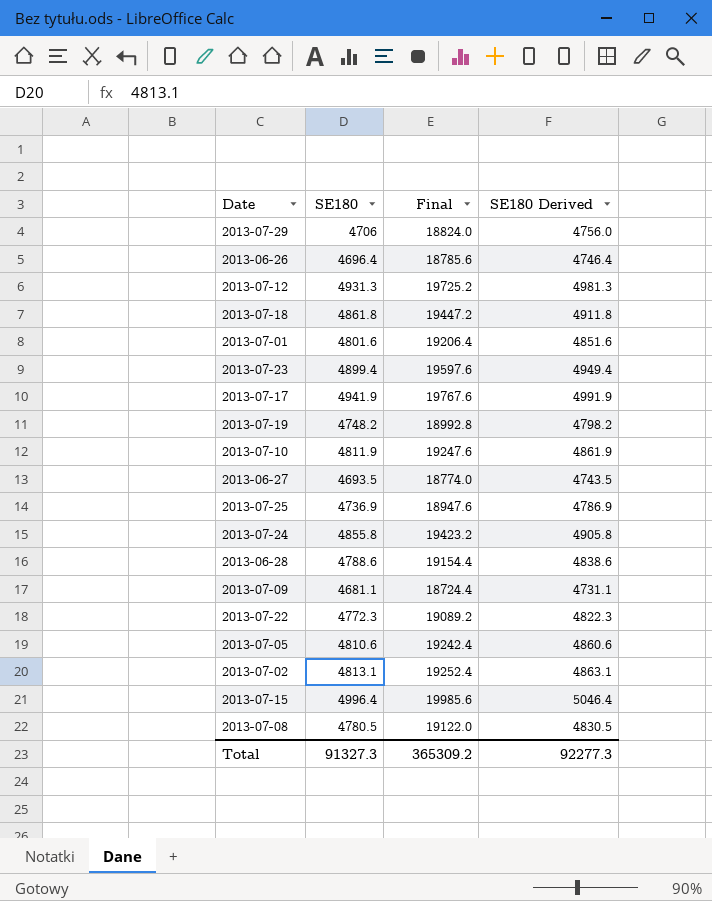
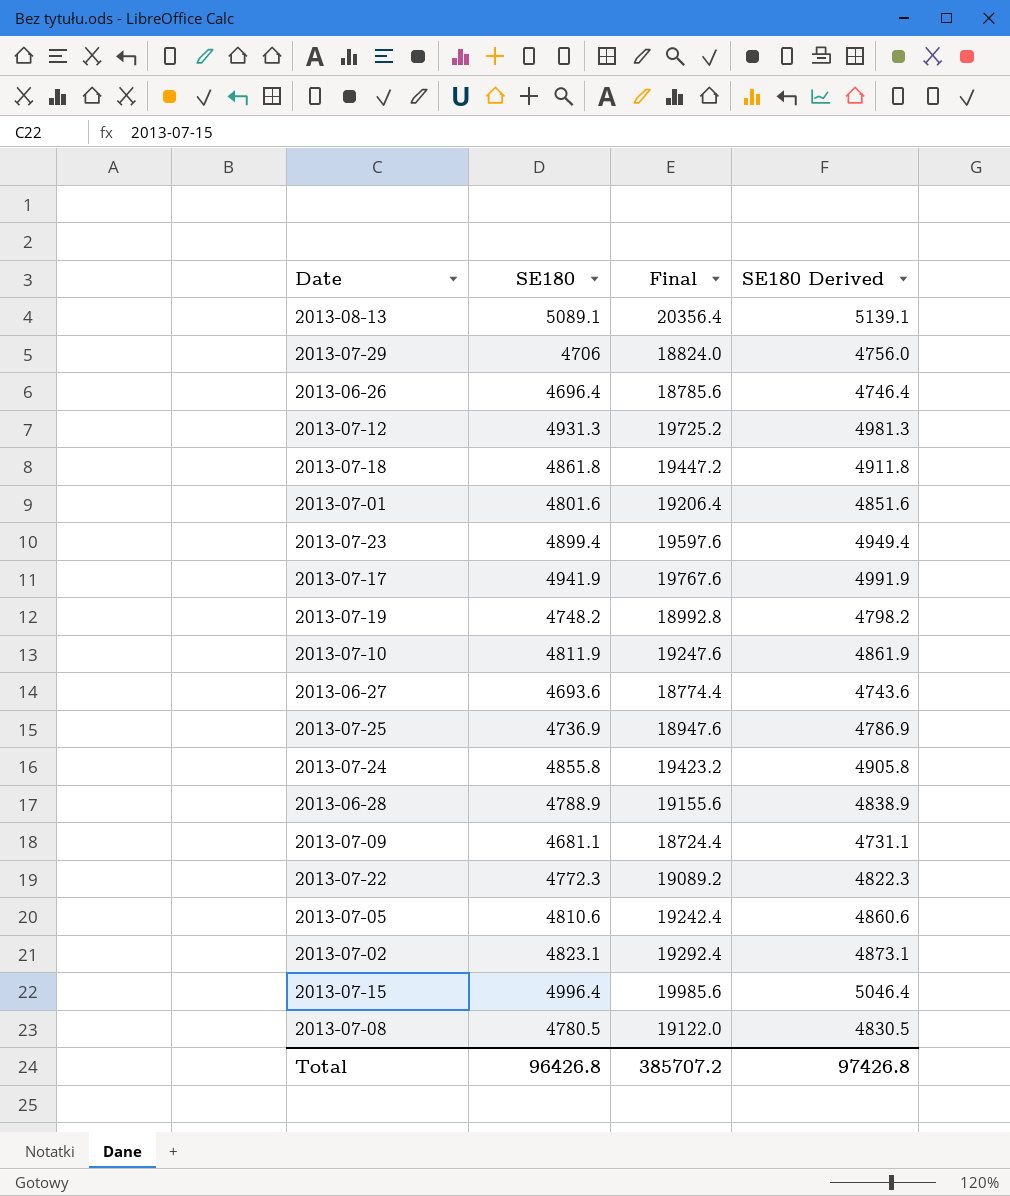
row 2013-08-13: none -> 5089.1 | 20356.4 | 5139.1
2013-06-27 | SE180: 4693.5 -> 4693.6
2013-06-27 | Final: 18774.0 -> 18774.4
2013-06-27 | SE180 Derived: 4743.5 -> 4743.6
2013-06-28 | SE180: 4788.6 -> 4788.9
2013-06-28 | Final: 19154.4 -> 19155.6
2013-06-28 | SE180 Derived: 4838.6 -> 4838.9
2013-07-02 | SE180: 4813.1 -> 4823.1
2013-07-02 | Final: 19252.4 -> 19292.4
2013-07-02 | SE180 Derived: 4863.1 -> 4873.1
Total | SE180: 91327.3 -> 96426.8
Total | Final: 365309.2 -> 385707.2
Total | SE180 Derived: 92277.3 -> 97426.8

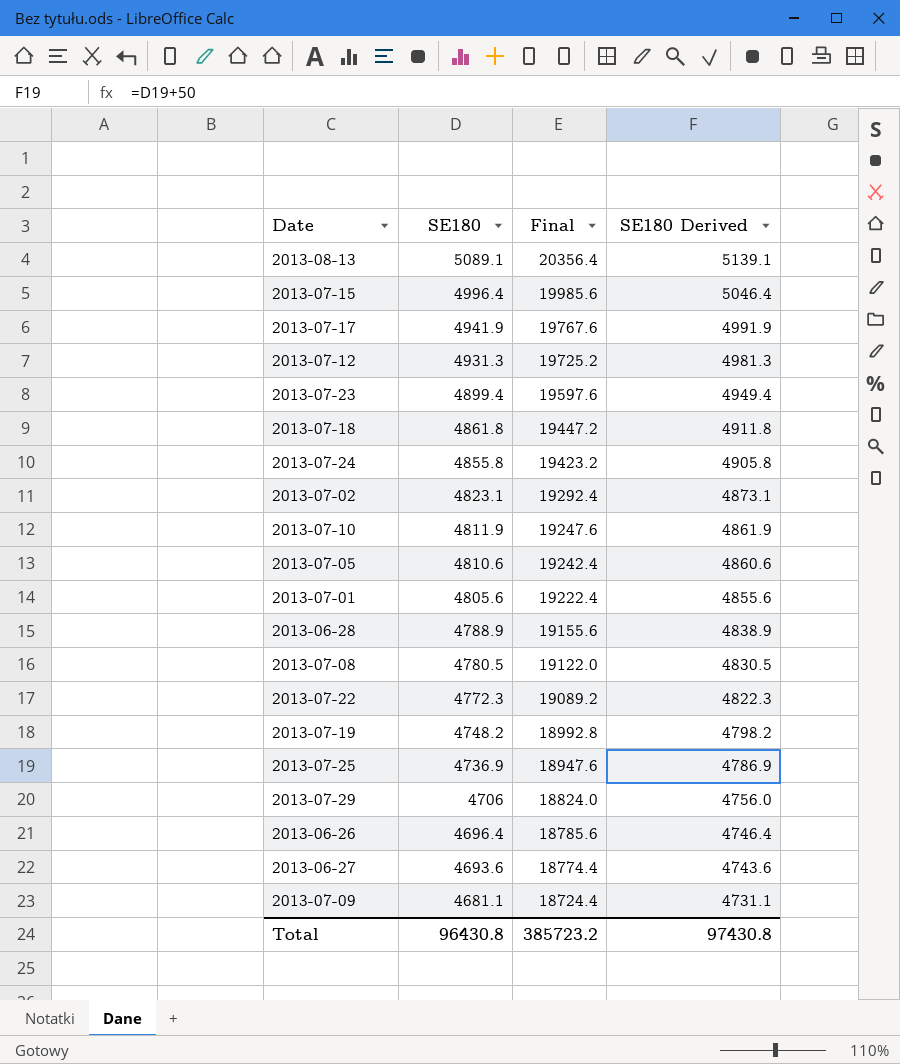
row order: none -> SE180 descending
2013-07-01 | SE180: 4801.6 -> 4805.6
2013-07-01 | Final: 19206.4 -> 19222.4
2013-07-01 | SE180 Derived: 4851.6 -> 4855.6
Total | SE180: 96426.8 -> 96430.8
Total | Final: 385707.2 -> 385723.2
Total | SE180 Derived: 97426.8 -> 97430.8

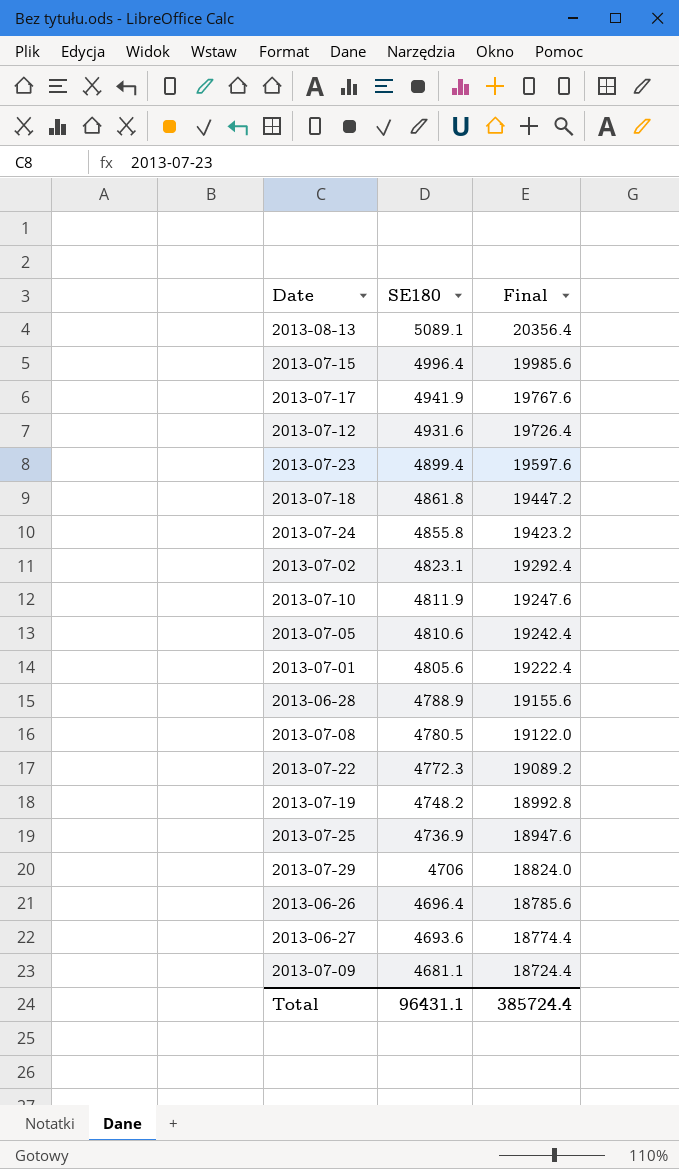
column SE180 Derived | formula: [SE180] + 50 -> none
2013-07-12 | SE180: 4931.3 -> 4931.6
2013-07-12 | Final: 19725.2 -> 19726.4
Total | SE180: 96430.8 -> 96431.1
Total | Final: 385723.2 -> 385724.4

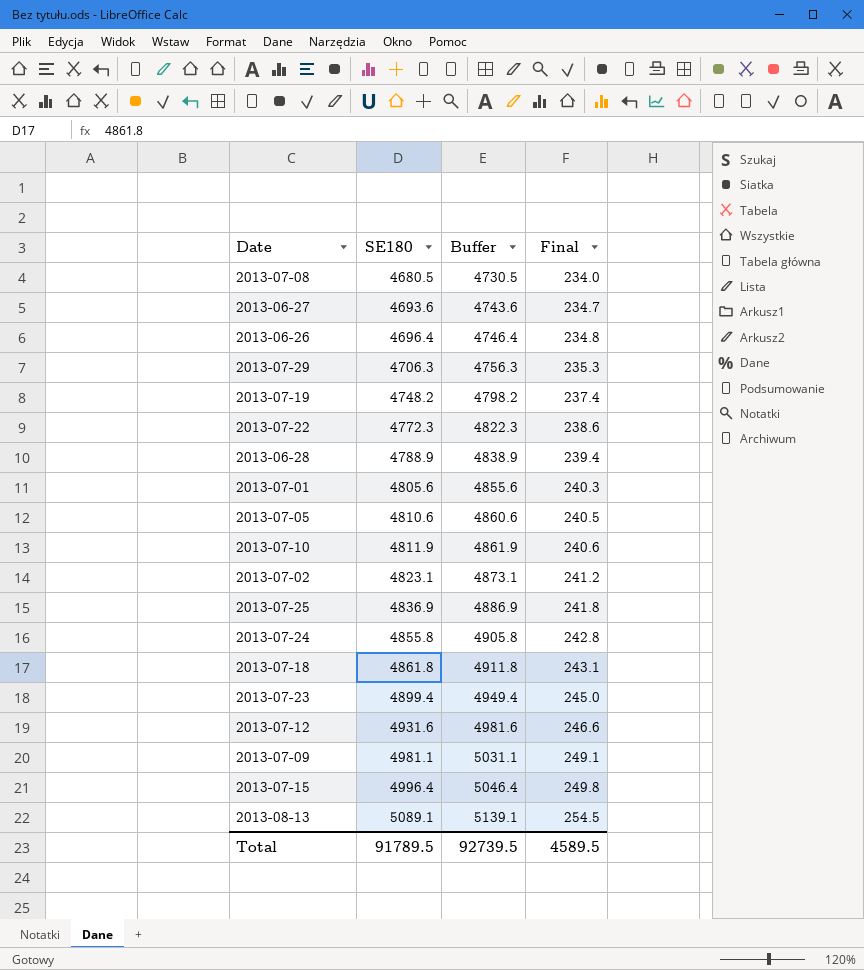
row order: SE180 descending -> SE180 ascending
column Buffer | formula: none -> [SE180] + 50
column Final | formula: [SE180] * 4 -> [SE180] * 0.05
row 2013-07-17: 4941.9 | 19767.6 -> none
2013-07-08 | SE180: 4780.5 -> 4680.5
2013-07-29 | SE180: 4706 -> 4706.3
2013-07-25 | SE180: 4736.9 -> 4836.9
2013-07-09 | SE180: 4681.1 -> 4981.1
Total | SE180: 96431.1 -> 91789.5
Total | Final: 385724.4 -> 4589.5

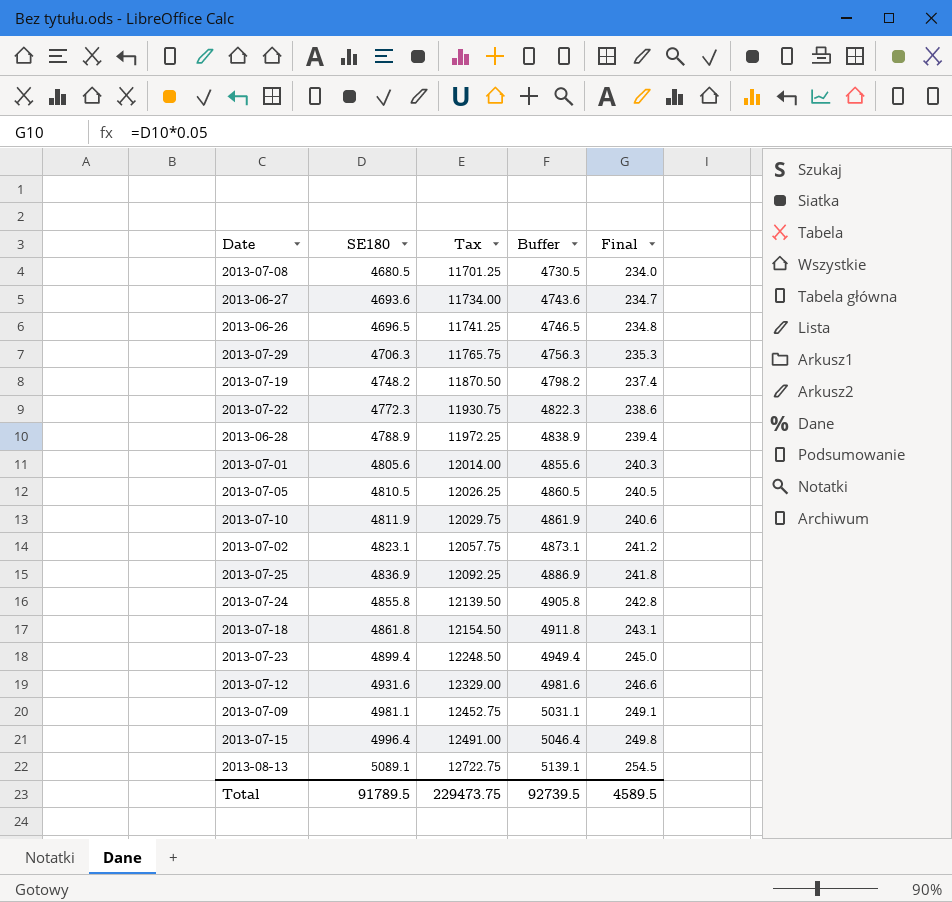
column Tax | formula: none -> [SE180] * 2.5
2013-06-26 | SE180: 4696.4 -> 4696.5
2013-06-26 | Buffer: 4746.4 -> 4746.5
2013-07-05 | SE180: 4810.6 -> 4810.5
2013-07-05 | Buffer: 4860.6 -> 4860.5

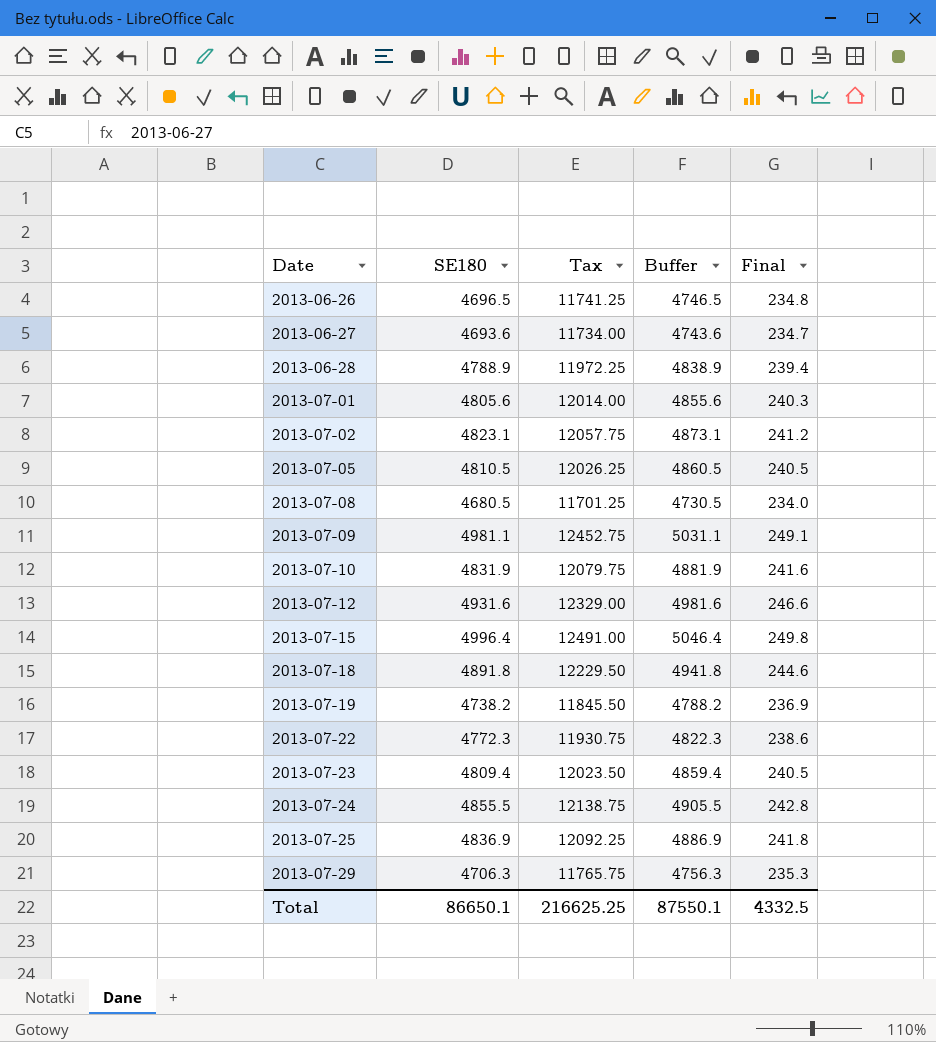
row order: SE180 ascending -> Date ascending
row 2013-08-13: 5089.1 | 12722.75 | 5139.1 | 254.5 -> none
2013-07-10 | SE180: 4811.9 -> 4831.9
2013-07-10 | Tax: 12029.75 -> 12079.75
2013-07-10 | Buffer: 4861.9 -> 4881.9
2013-07-10 | Final: 240.6 -> 241.6
2013-07-18 | SE180: 4861.8 -> 4891.8
2013-07-18 | Tax: 12154.50 -> 12229.50
2013-07-18 | Buffer: 4911.8 -> 4941.8
2013-07-18 | Final: 243.1 -> 244.6
2013-07-19 | SE180: 4748.2 -> 4738.2
2013-07-19 | Tax: 11870.50 -> 11845.50
2013-07-19 | Buffer: 4798.2 -> 4788.2
2013-07-19 | Final: 237.4 -> 236.9
2013-07-23 | SE180: 4899.4 -> 4809.4
2013-07-23 | Tax: 12248.50 -> 12023.50
2013-07-23 | Buffer: 4949.4 -> 4859.4
2013-07-23 | Final: 245.0 -> 240.5
2013-07-24 | SE180: 4855.8 -> 4855.5
2013-07-24 | Tax: 12139.50 -> 12138.75
2013-07-24 | Buffer: 4905.8 -> 4905.5
Total | SE180: 91789.5 -> 86650.1
Total | Tax: 229473.75 -> 216625.25
Total | Buffer: 92739.5 -> 87550.1
Total | Final: 4589.5 -> 4332.5

